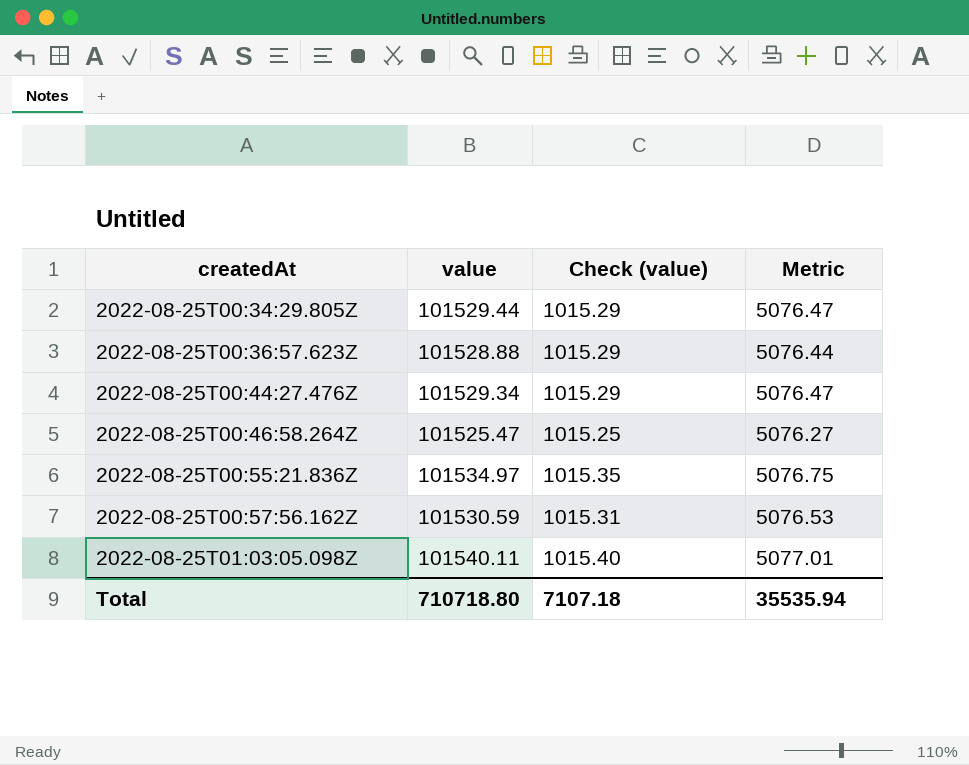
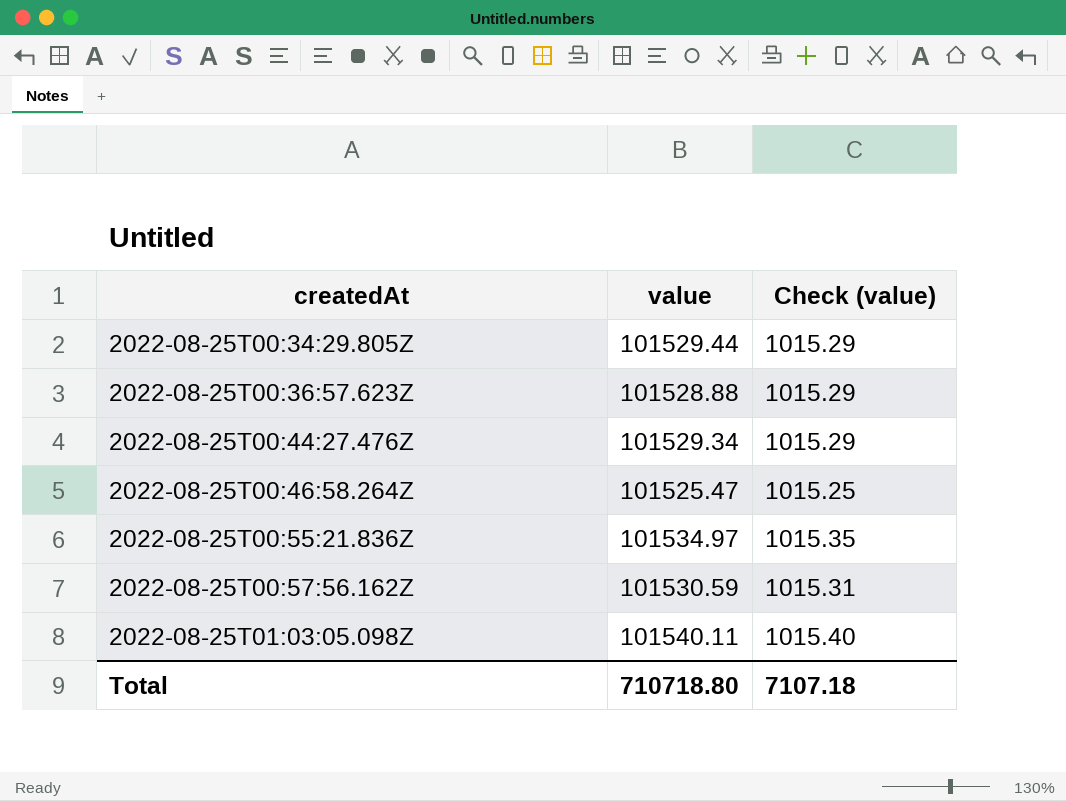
column Metric | formula: [value] * 0.05 -> none

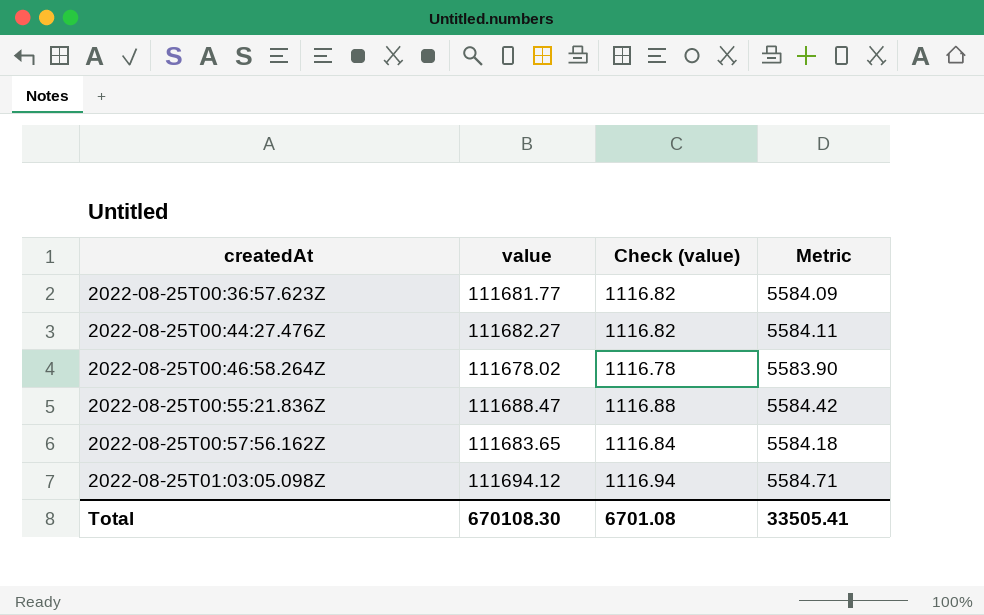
column Metric | formula: none -> [value] * 0.05
row 2022-08-25T00:34:29.805Z: 101529.44 | 1015.29 -> none
2022-08-25T00:36:57.623Z | value: 101528.88 -> 111681.77
2022-08-25T00:36:57.623Z | Check (value): 1015.29 -> 1116.82
2022-08-25T00:44:27.476Z | value: 101529.34 -> 111682.27
2022-08-25T00:44:27.476Z | Check (value): 1015.29 -> 1116.82
2022-08-25T00:46:58.264Z | value: 101525.47 -> 111678.02
2022-08-25T00:46:58.264Z | Check (value): 1015.25 -> 1116.78
2022-08-25T00:55:21.836Z | value: 101534.97 -> 111688.47
2022-08-25T00:55:21.836Z | Check (value): 1015.35 -> 1116.88
2022-08-25T00:57:56.162Z | value: 101530.59 -> 111683.65
2022-08-25T00:57:56.162Z | Check (value): 1015.31 -> 1116.84
2022-08-25T01:03:05.098Z | value: 101540.11 -> 111694.12
2022-08-25T01:03:05.098Z | Check (value): 1015.40 -> 1116.94
Total | value: 710718.80 -> 670108.30
Total | Check (value): 7107.18 -> 6701.08

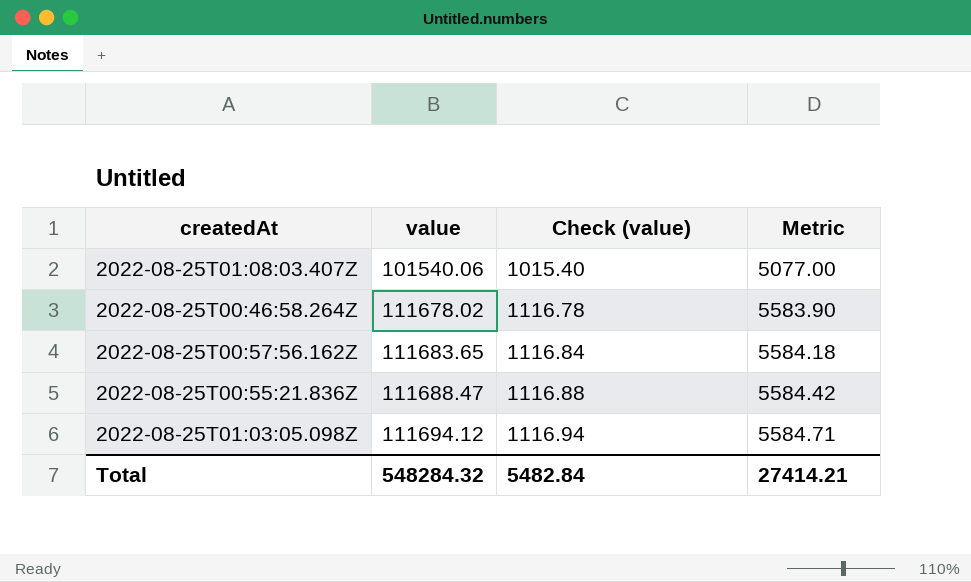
row order: createdAt ascending -> value ascending
row 2022-08-25T00:36:57.623Z: 111681.77 | 1116.82 | 5584.09 -> none
row 2022-08-25T00:44:27.476Z: 111682.27 | 1116.82 | 5584.11 -> none
row 2022-08-25T01:08:03.407Z: none -> 101540.06 | 1015.40 | 5077.00
Total | value: 670108.30 -> 548284.32
Total | Check (value): 6701.08 -> 5482.84
Total | Metric: 33505.41 -> 27414.21

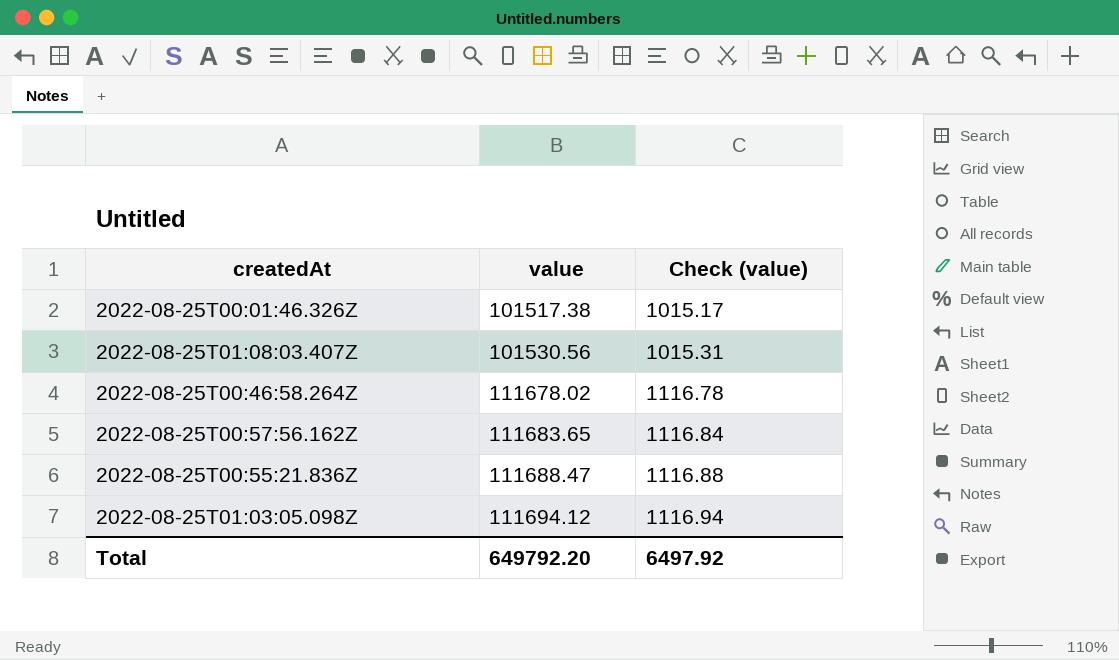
column Metric | formula: [value] * 0.05 -> none
row 2022-08-25T00:01:46.326Z: none -> 101517.38 | 1015.17
2022-08-25T01:08:03.407Z | value: 101540.06 -> 101530.56
2022-08-25T01:08:03.407Z | Check (value): 1015.40 -> 1015.31
Total | value: 548284.32 -> 649792.20
Total | Check (value): 5482.84 -> 6497.92

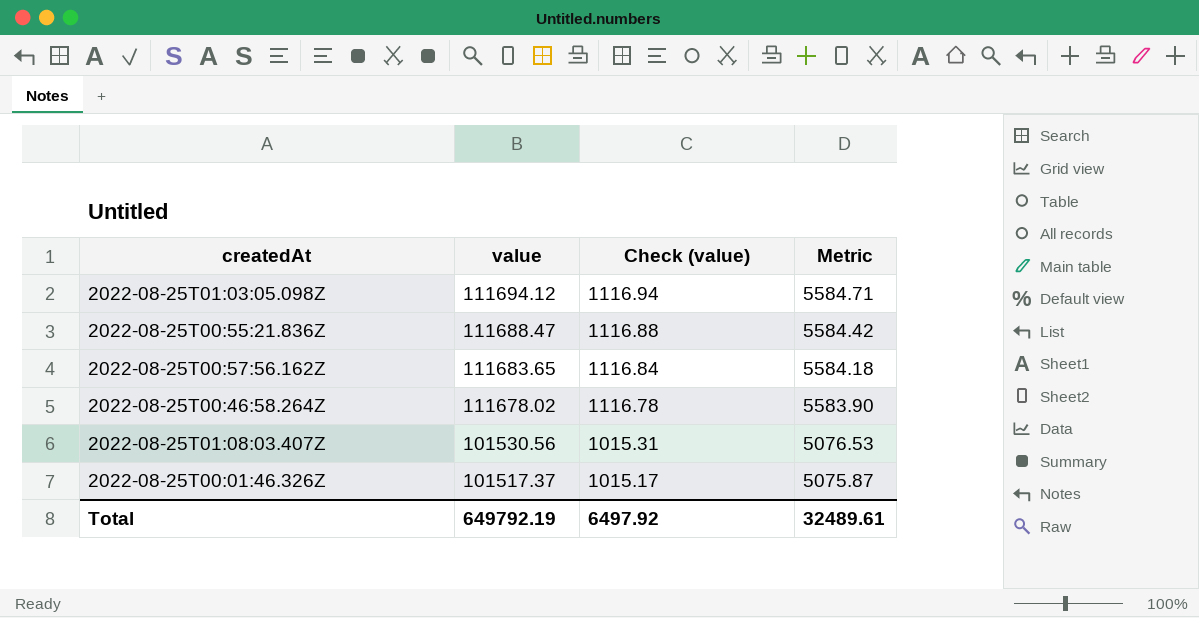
row order: value ascending -> value descending
column Metric | formula: none -> [value] * 0.05
2022-08-25T00:01:46.326Z | value: 101517.38 -> 101517.37
Total | value: 649792.20 -> 649792.19

